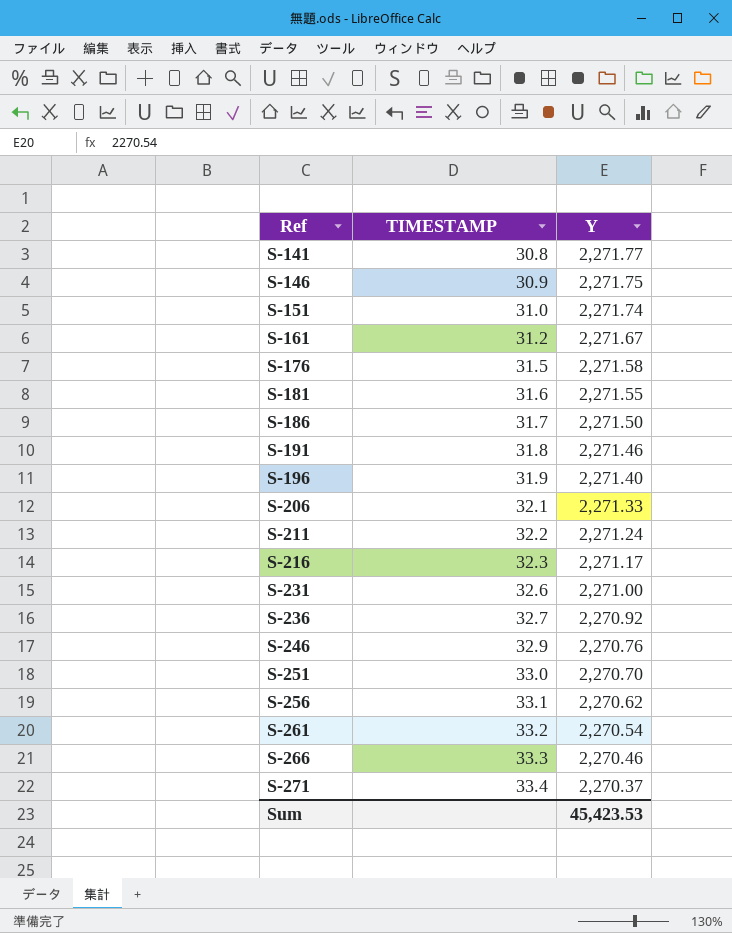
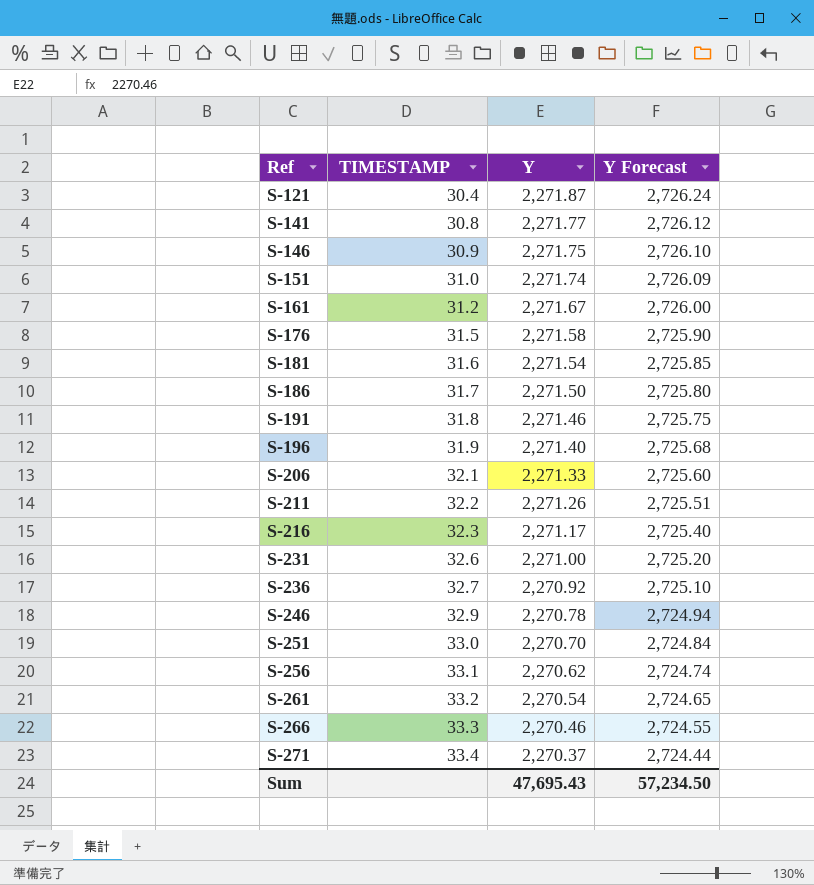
column Y Forecast | formula: none -> [Y] * 1.2
row S-121: none -> 30.4 | 2,271.87 | 2,726.24
S-181 | Y: 2,271.55 -> 2,271.54
S-211 | Y: 2,271.24 -> 2,271.26
S-246 | Y: 2,270.76 -> 2,270.78
Sum | Y: 45,423.53 -> 47,695.43

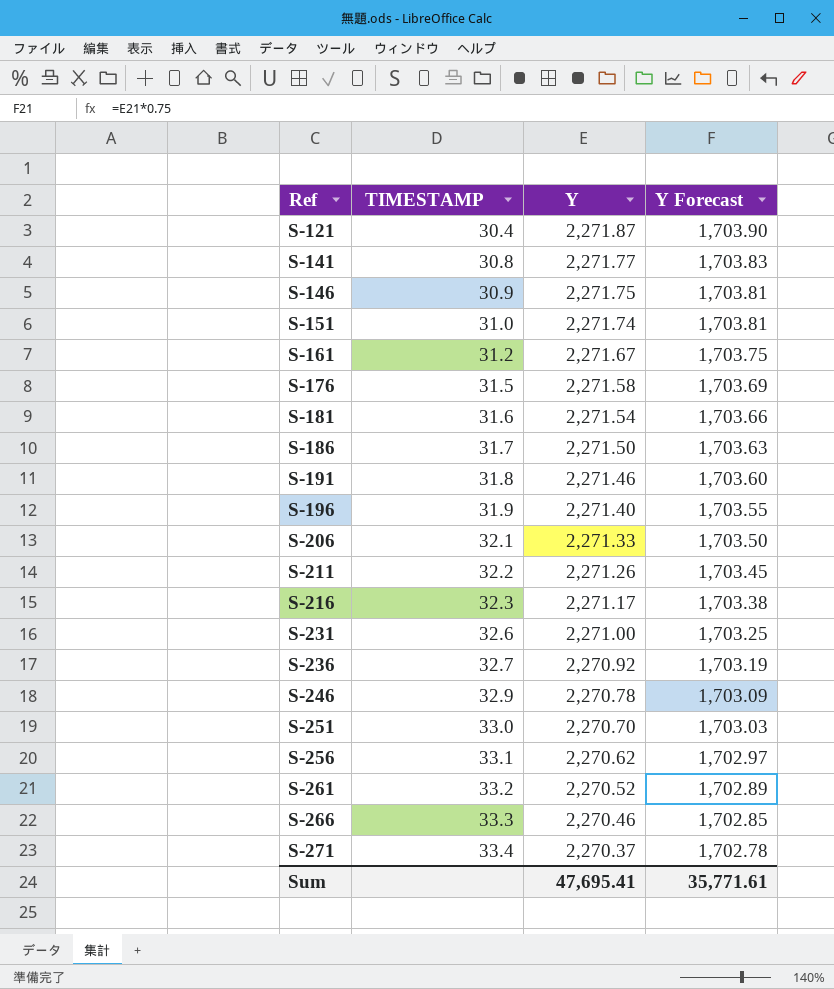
column Y Forecast | formula: [Y] * 1.2 -> [Y] * 0.75
S-261 | Y: 2,270.54 -> 2,270.52
Sum | Y: 47,695.43 -> 47,695.41
Sum | Y Forecast: 57,234.50 -> 35,771.61

